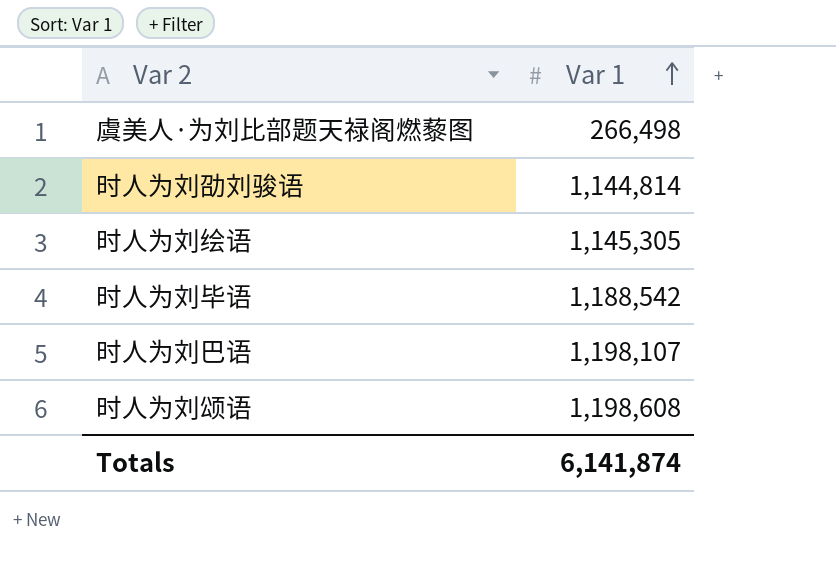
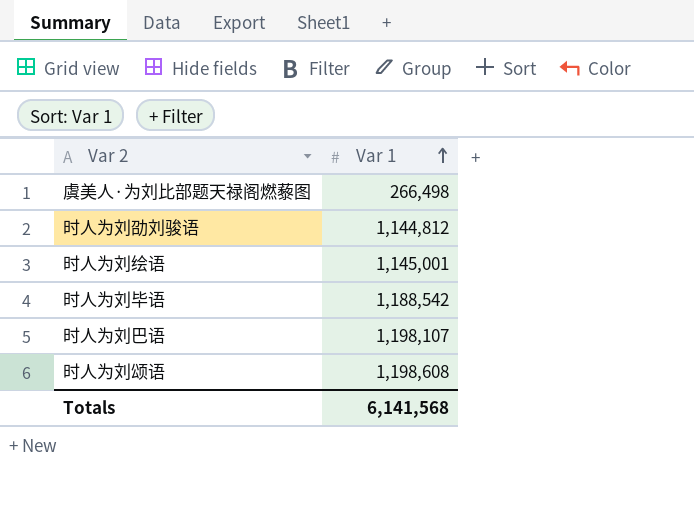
时人为刘劭刘骏语 | Var 1: 1,144,814 -> 1,144,812
时人为刘绘语 | Var 1: 1,145,305 -> 1,145,001
Totals | Var 1: 6,141,874 -> 6,141,568

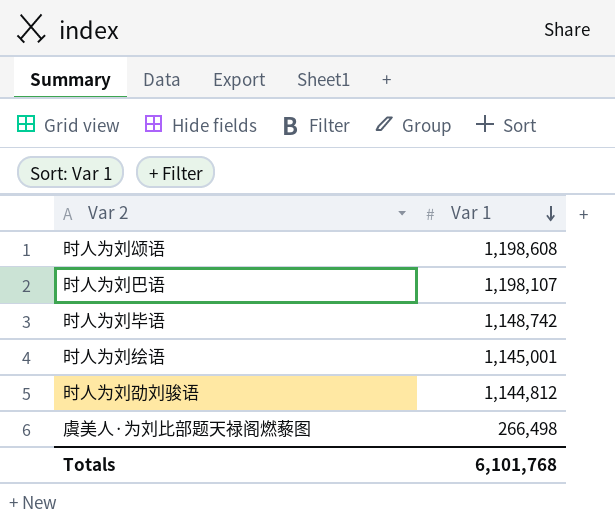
row order: Var 1 ascending -> Var 1 descending
时人为刘毕语 | Var 1: 1,188,542 -> 1,148,742
Totals | Var 1: 6,141,568 -> 6,101,768

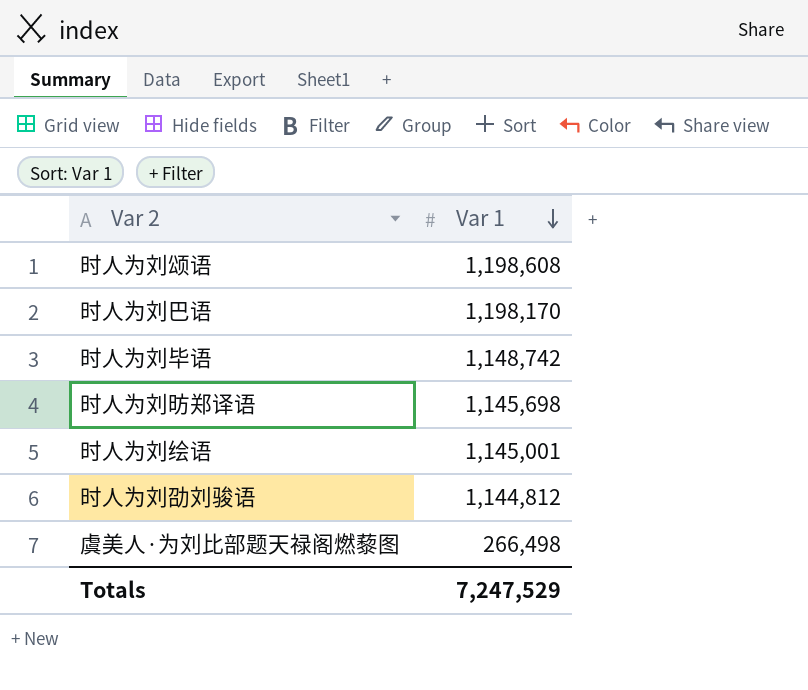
时人为刘巴语 | Var 1: 1,198,107 -> 1,198,170
row 时人为刘昉郑译语: none -> 1,145,698
Totals | Var 1: 6,101,768 -> 7,247,529

